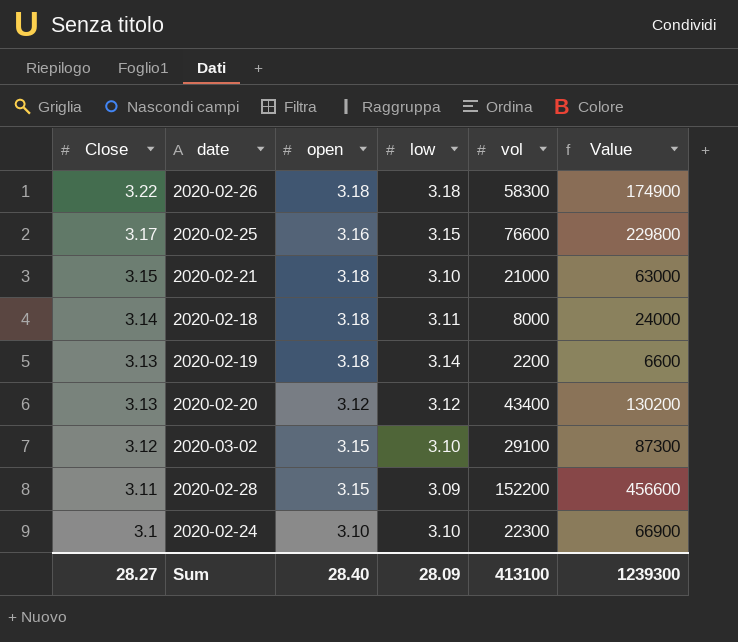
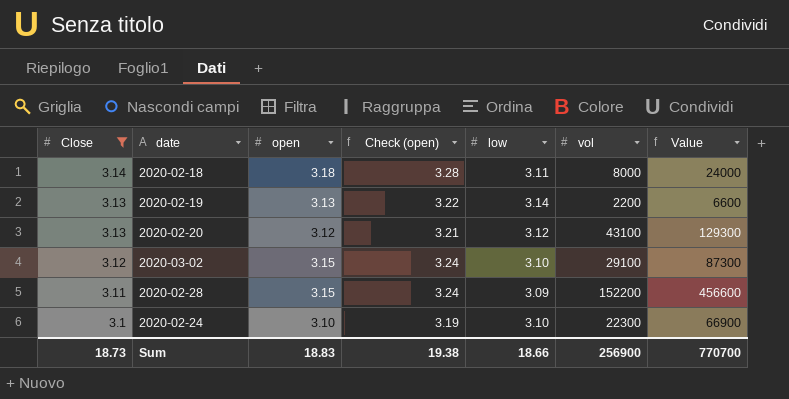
filter: none -> Close <= 3.14
column Check (open) | formula: none -> [open] * 1.03
2020-02-19 | open: 3.18 -> 3.13
2020-02-20 | vol: 43400 -> 43100
2020-02-20 | Value: 130200 -> 129300
Sum | Close: 28.27 -> 18.73
Sum | open: 28.40 -> 18.83
Sum | low: 28.09 -> 18.66
Sum | vol: 413100 -> 256900
Sum | Value: 1239300 -> 770700

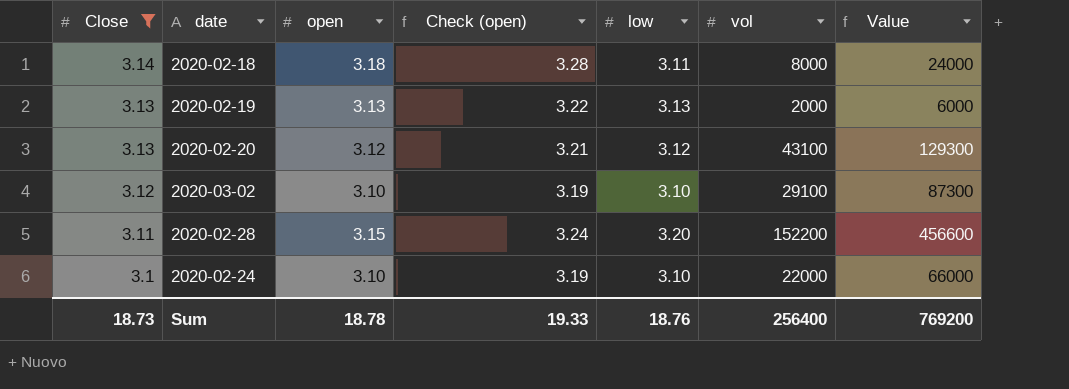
2020-02-19 | low: 3.14 -> 3.13
2020-02-19 | vol: 2200 -> 2000
2020-02-19 | Value: 6600 -> 6000
2020-03-02 | open: 3.15 -> 3.10
2020-03-02 | Check (open): 3.24 -> 3.19
2020-02-28 | low: 3.09 -> 3.20
2020-02-24 | vol: 22300 -> 22000
2020-02-24 | Value: 66900 -> 66000
Sum | open: 18.83 -> 18.78
Sum | Check (open): 19.38 -> 19.33
Sum | low: 18.66 -> 18.76
Sum | vol: 256900 -> 256400
Sum | Value: 770700 -> 769200

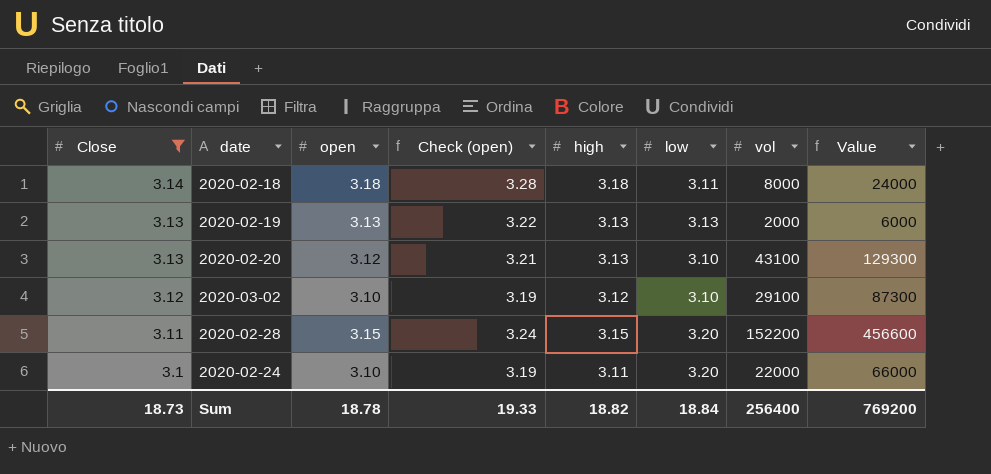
column high | position: none -> 5
2020-02-20 | low: 3.12 -> 3.10
2020-02-24 | low: 3.10 -> 3.20
Sum | low: 18.76 -> 18.84

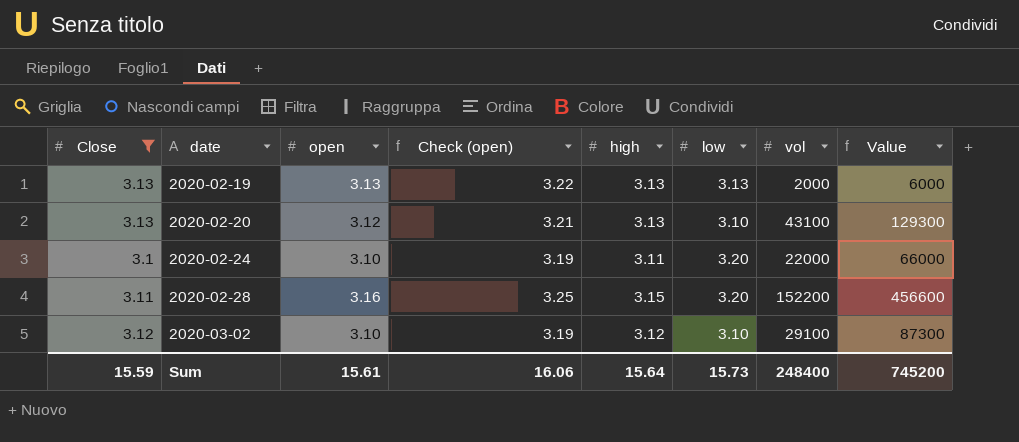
row order: Close descending -> date ascending
row 2020-02-18: 3.14 | 3.18 | 3.28 | 3.18 | 3.11 | 8000 | 24000 -> none
2020-02-28 | open: 3.15 -> 3.16
2020-02-28 | Check (open): 3.24 -> 3.25
Sum | Close: 18.73 -> 15.59
Sum | open: 18.78 -> 15.61
Sum | Check (open): 19.33 -> 16.06
Sum | high: 18.82 -> 15.64
Sum | low: 18.84 -> 15.73
Sum | vol: 256400 -> 248400
Sum | Value: 769200 -> 745200

